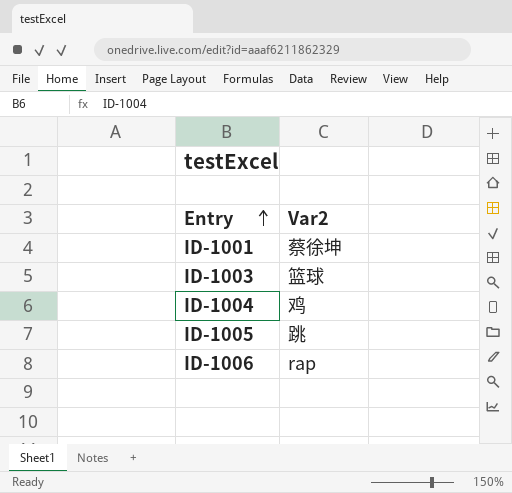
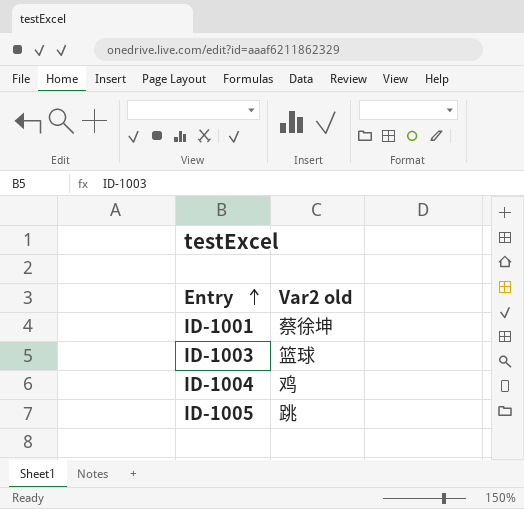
column name: Var2 -> Var2 old
row ID-1006: rap -> none

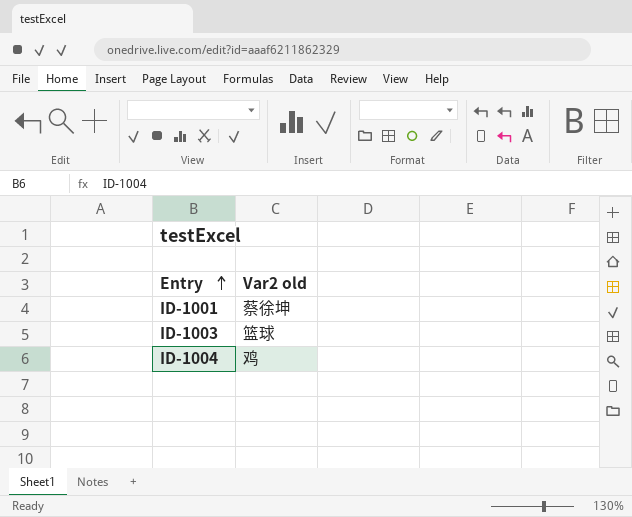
row ID-1005: 跳 -> none

